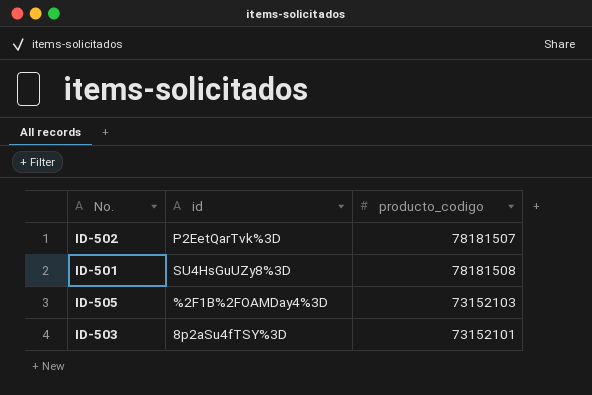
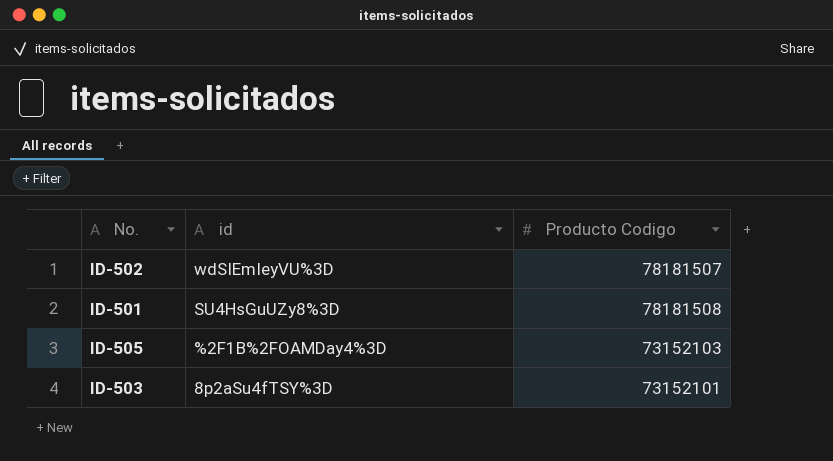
column name: producto_codigo -> Producto Codigo
ID-502 | id: P2EetQarTvk%3D -> wdSIEmIeyVU%3D

